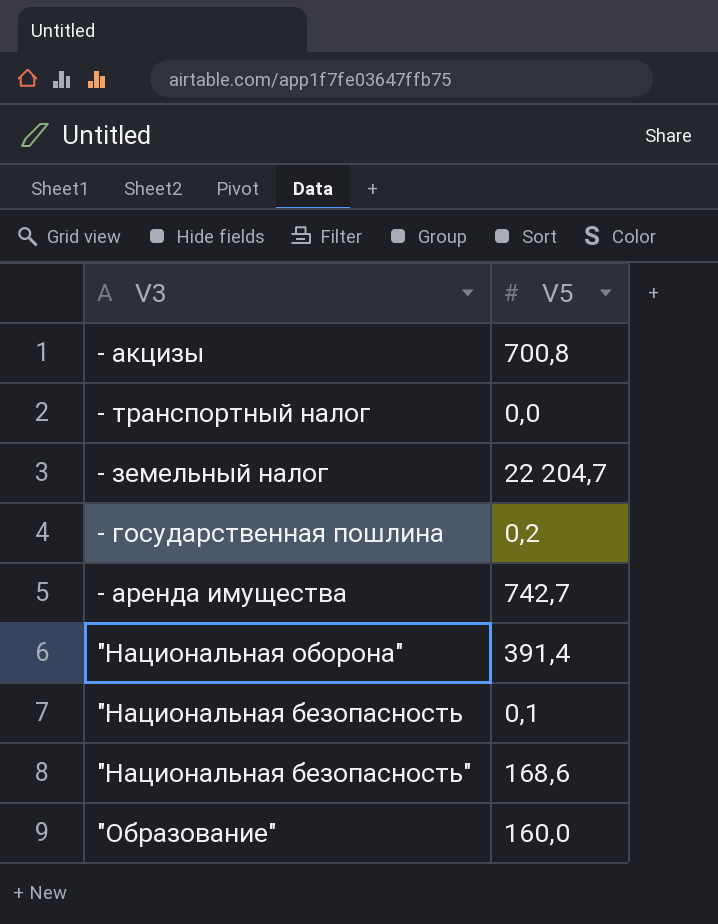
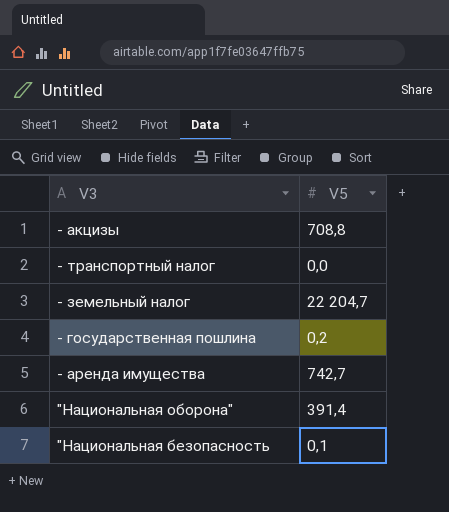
row "Национальная безопасность": 168,6 -> none
row "Образование": 160,0 -> none
- акцизы | V5: 700,8 -> 708,8

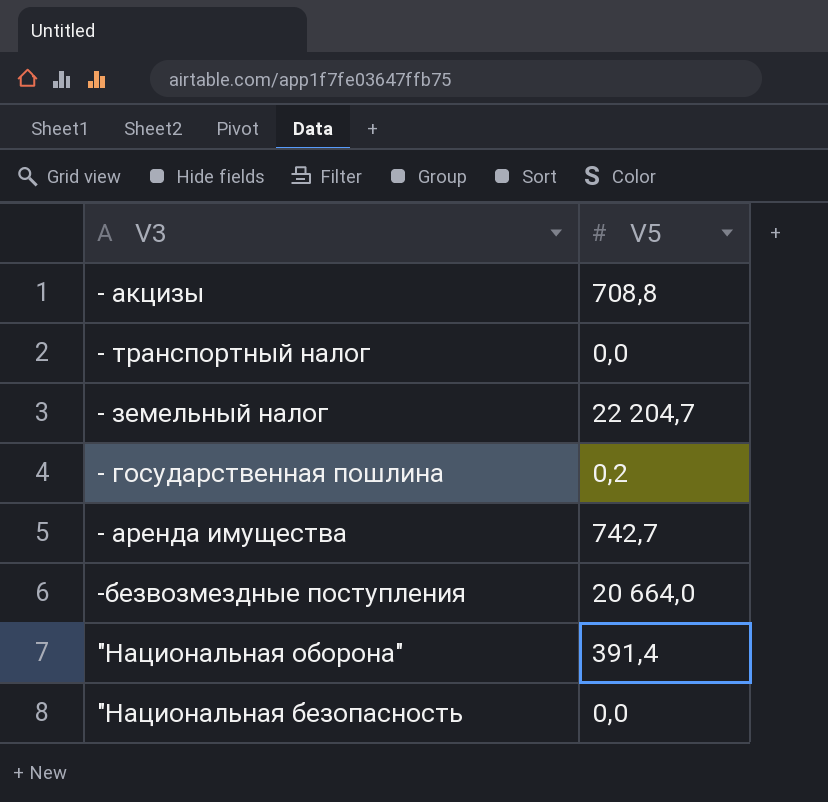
row -безвозмездные поступления: none -> 20 664,0
"Национальная безопасность | V5: 0,1 -> 0,0

